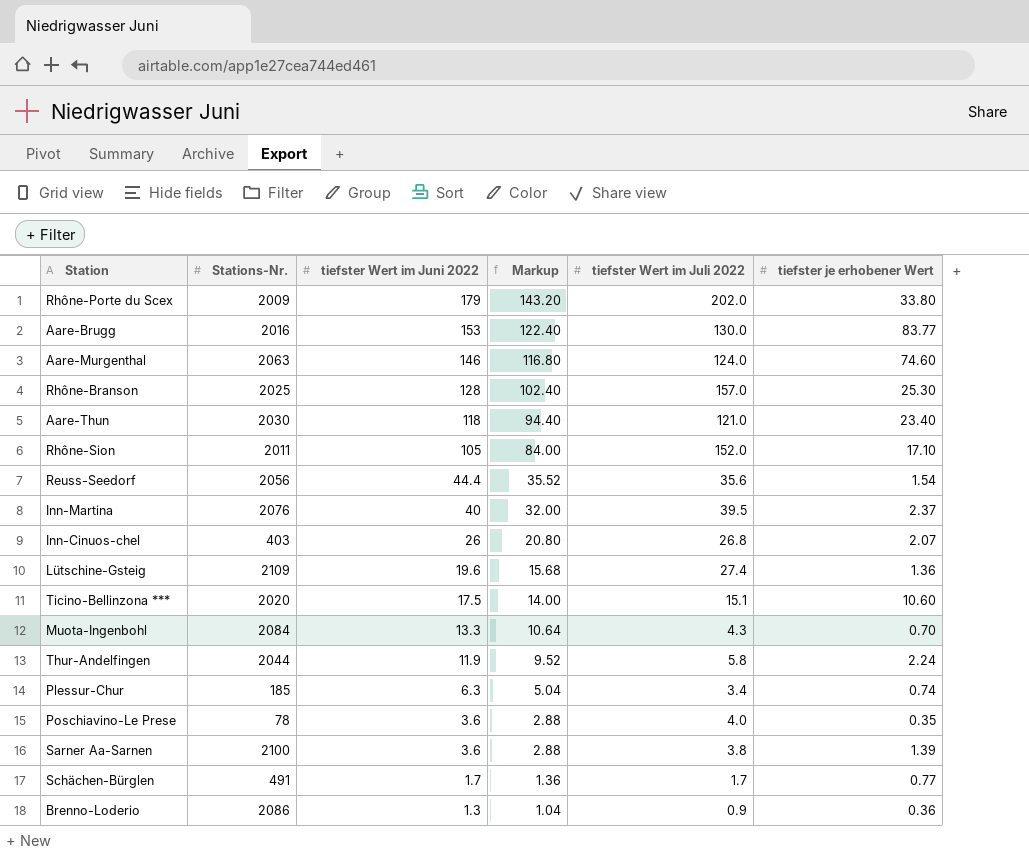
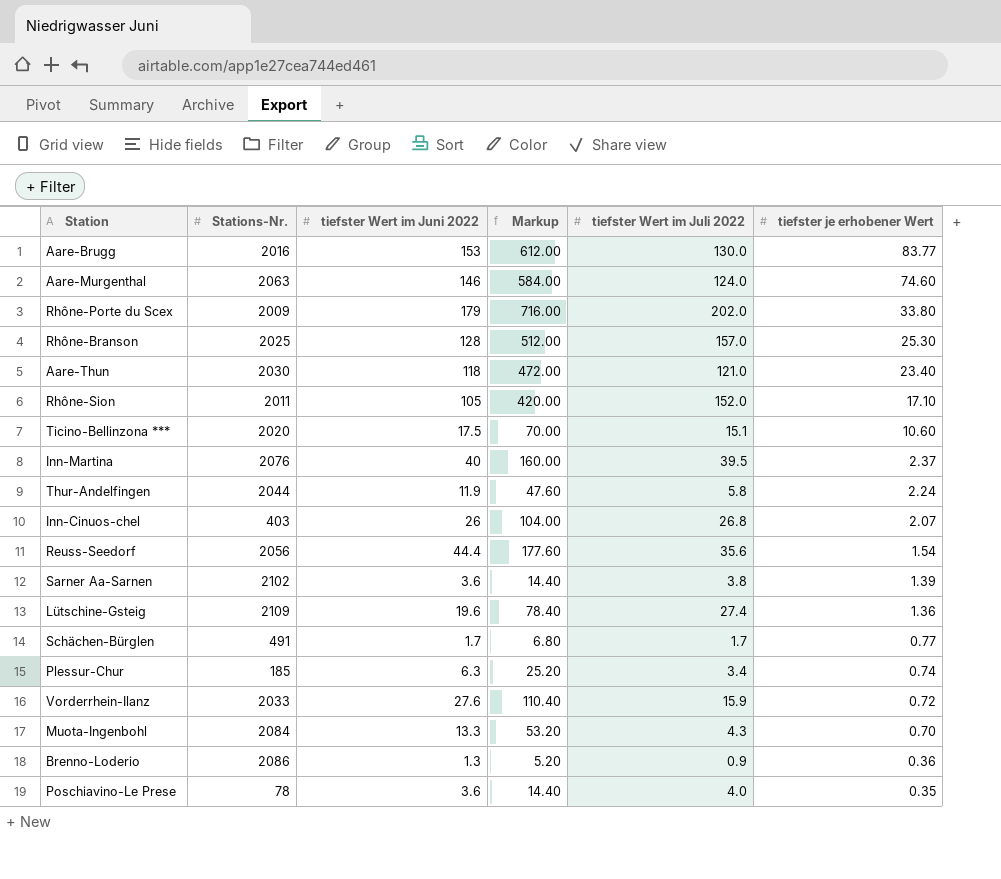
row order: tiefster Wert im Juni 2022 descending -> tiefster je erhobener Wert descending
column Markup | formula: [tiefster Wert im Juni 2022] * 0.8 -> [tiefster Wert im Juni 2022] * 4
Sarner Aa-Sarnen | Stations-Nr.: 2100 -> 2102
row Vorderrhein-Ilanz: none -> 2033 | 27.6 | 110.40 | 15.9 | 0.72

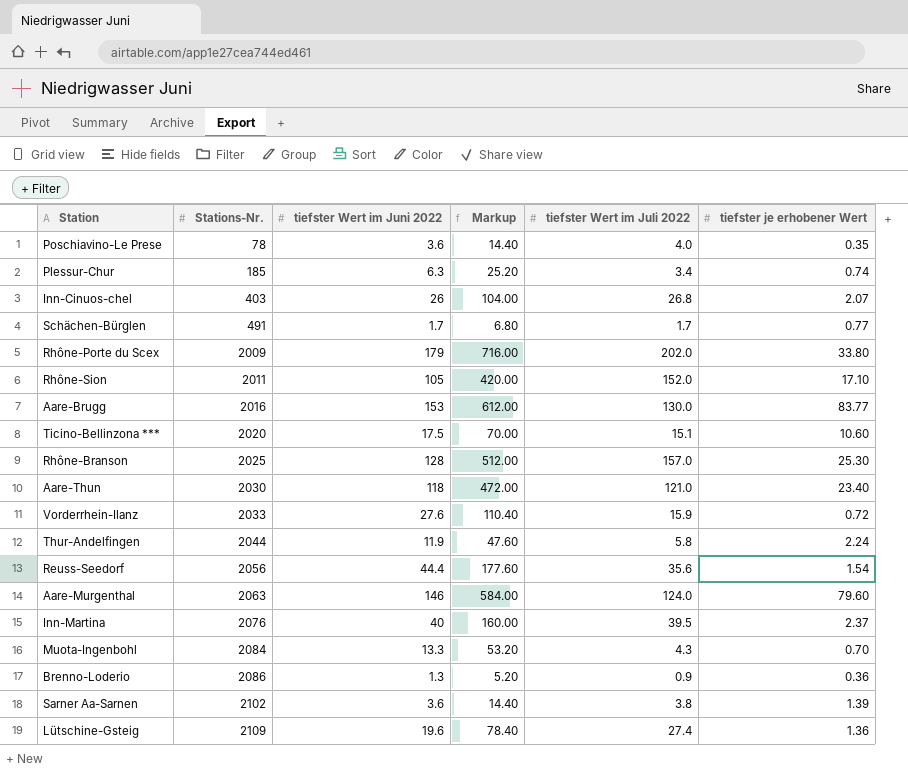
row order: tiefster je erhobener Wert descending -> Stations-Nr. ascending
Aare-Murgenthal | tiefster je erhobener Wert: 74.60 -> 79.60

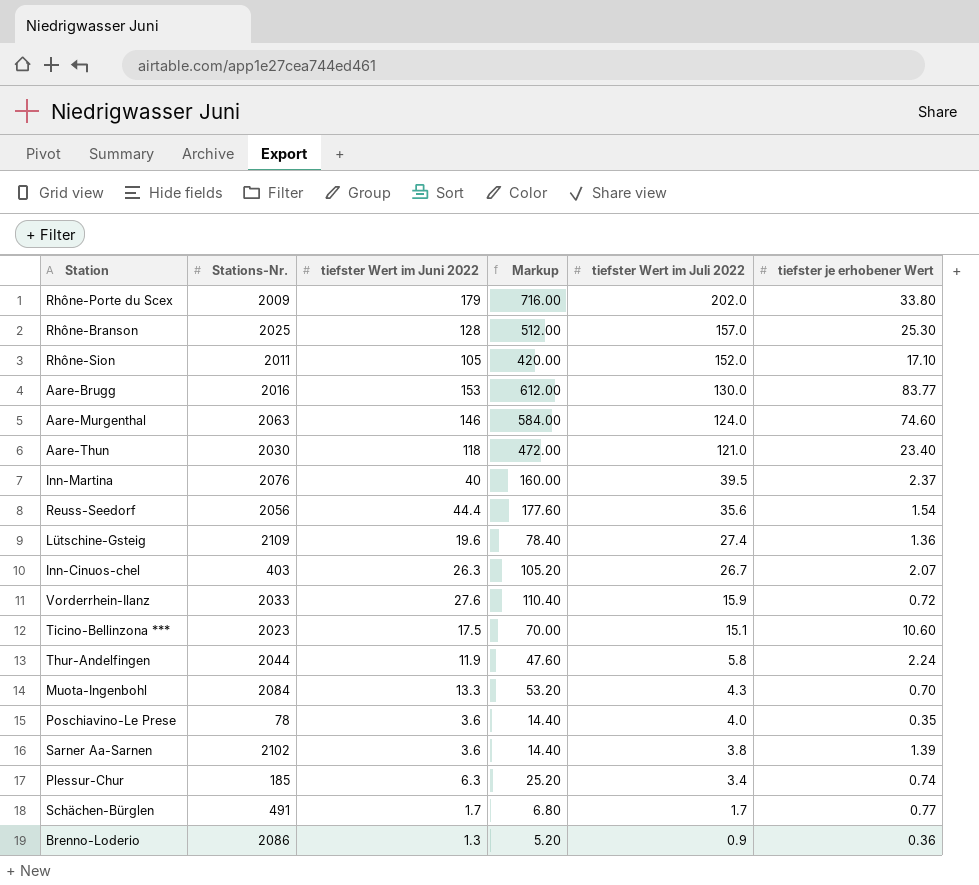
row order: Stations-Nr. ascending -> tiefster Wert im Juli 2022 descending
Aare-Murgenthal | tiefster je erhobener Wert: 79.60 -> 74.60
Inn-Cinuos-chel | tiefster Wert im Juni 2022: 26 -> 26.3
Inn-Cinuos-chel | Markup: 104.00 -> 105.20
Inn-Cinuos-chel | tiefster Wert im Juli 2022: 26.8 -> 26.7
Ticino-Bellinzona *** | Stations-Nr.: 2020 -> 2023

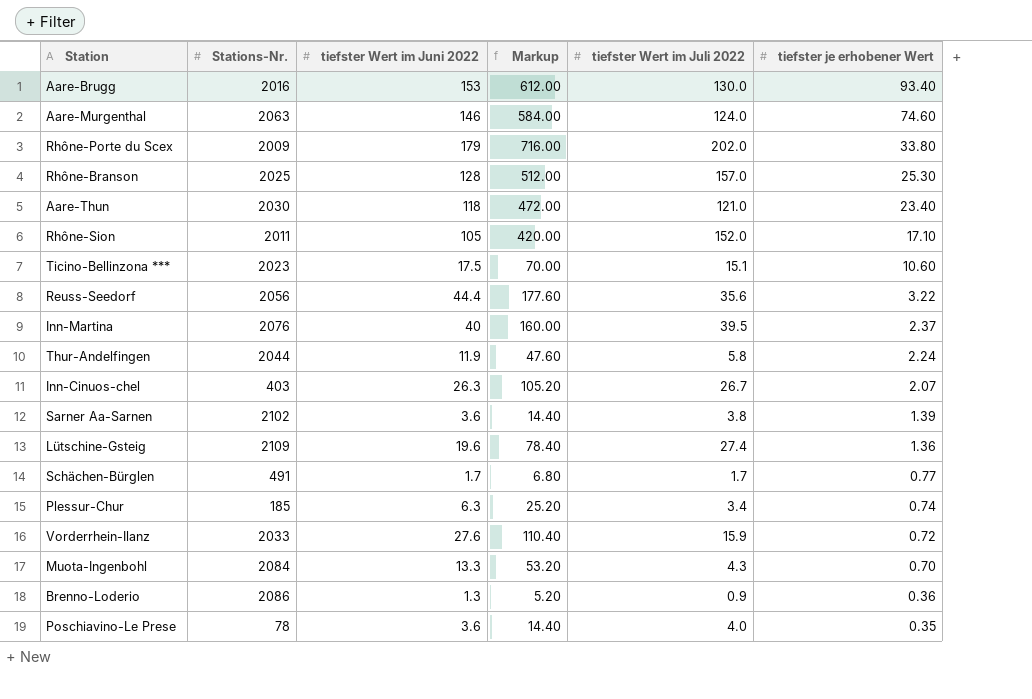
row order: tiefster Wert im Juli 2022 descending -> tiefster je erhobener Wert descending
Aare-Brugg | tiefster je erhobener Wert: 83.77 -> 93.40
Reuss-Seedorf | tiefster je erhobener Wert: 1.54 -> 3.22

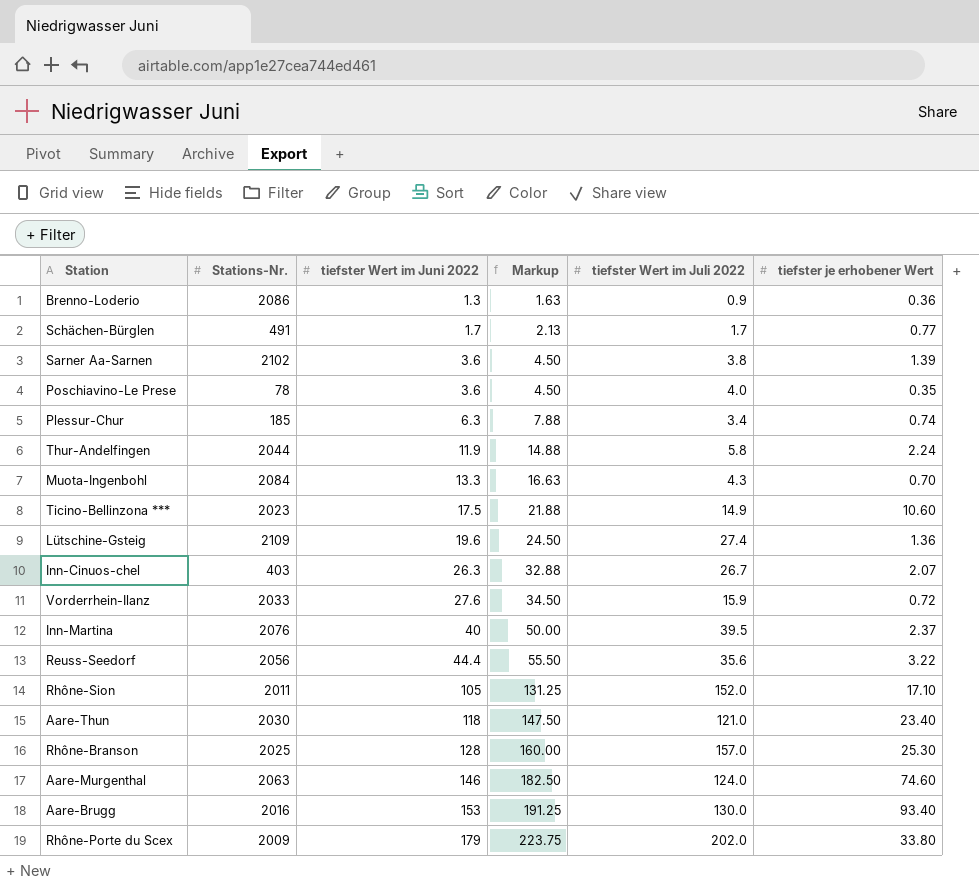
row order: tiefster je erhobener Wert descending -> tiefster Wert im Juni 2022 ascending
column Markup | formula: [tiefster Wert im Juni 2022] * 4 -> [tiefster Wert im Juni 2022] * 1.25
Ticino-Bellinzona *** | tiefster Wert im Juli 2022: 15.1 -> 14.9

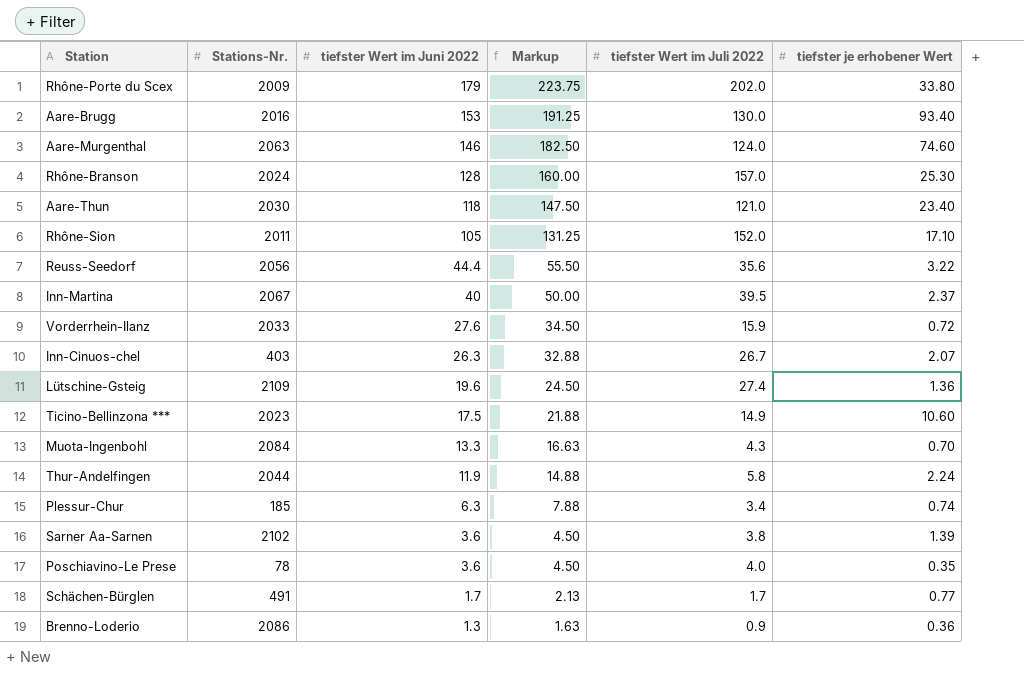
row order: tiefster Wert im Juni 2022 ascending -> tiefster Wert im Juni 2022 descending
Rhône-Branson | Stations-Nr.: 2025 -> 2024
Inn-Martina | Stations-Nr.: 2076 -> 2067

